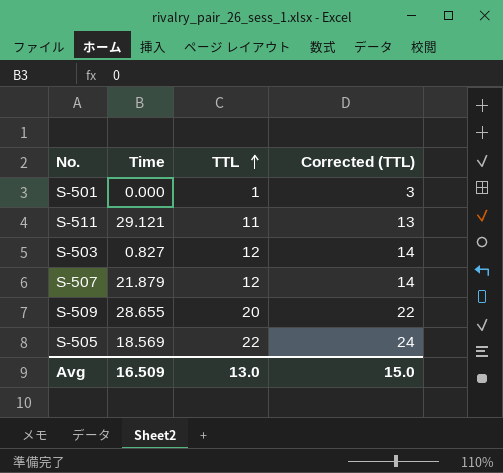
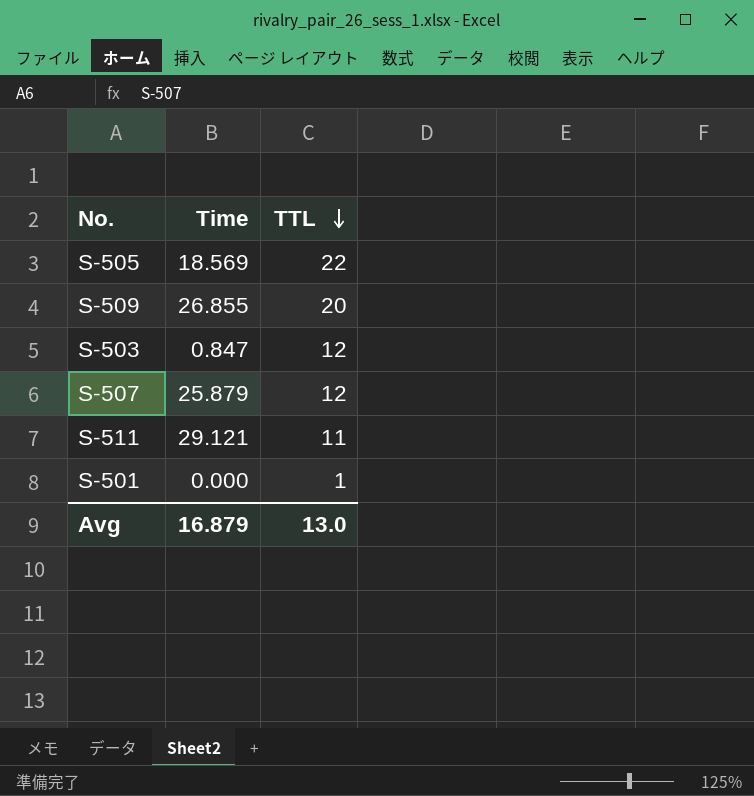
row order: TTL ascending -> TTL descending
column Corrected (TTL) | formula: [TTL] + 2 -> none
S-509 | Time: 28.655 -> 26.855
S-503 | Time: 0.827 -> 0.847
S-507 | Time: 21.879 -> 25.879
Avg | Time: 16.509 -> 16.879

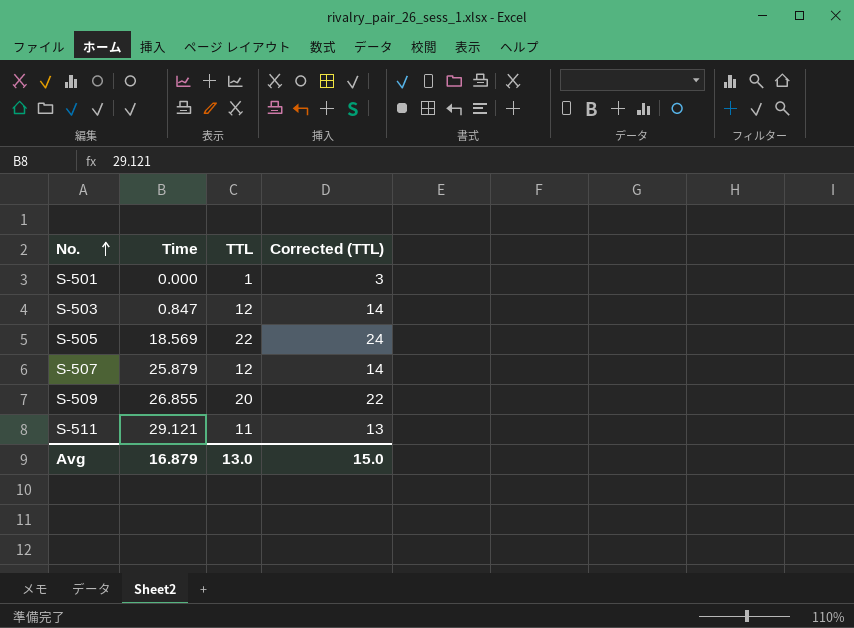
row order: TTL descending -> No. ascending
column Corrected (TTL) | formula: none -> [TTL] + 2

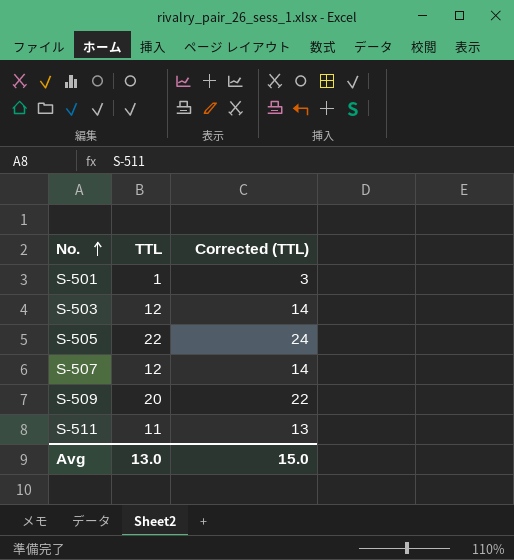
column Time | position: 2 -> none

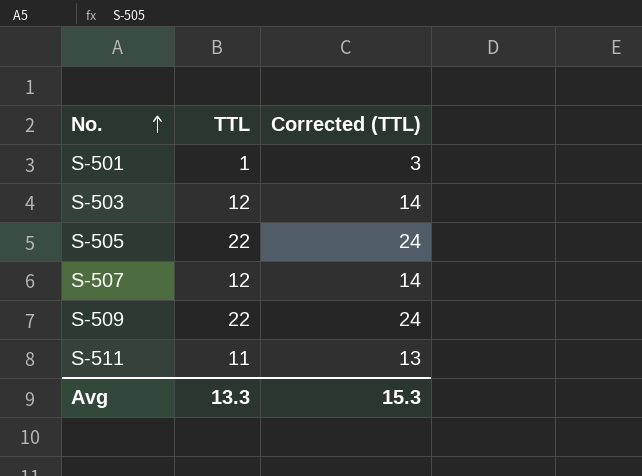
S-509 | TTL: 20 -> 22
S-509 | Corrected (TTL): 22 -> 24
Avg | TTL: 13.0 -> 13.3
Avg | Corrected (TTL): 15.0 -> 15.3

